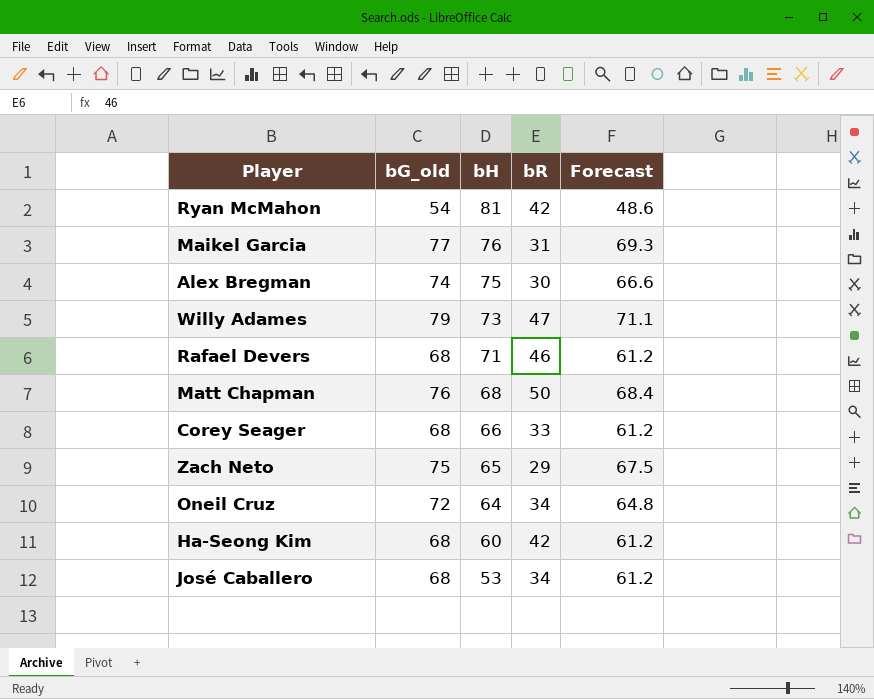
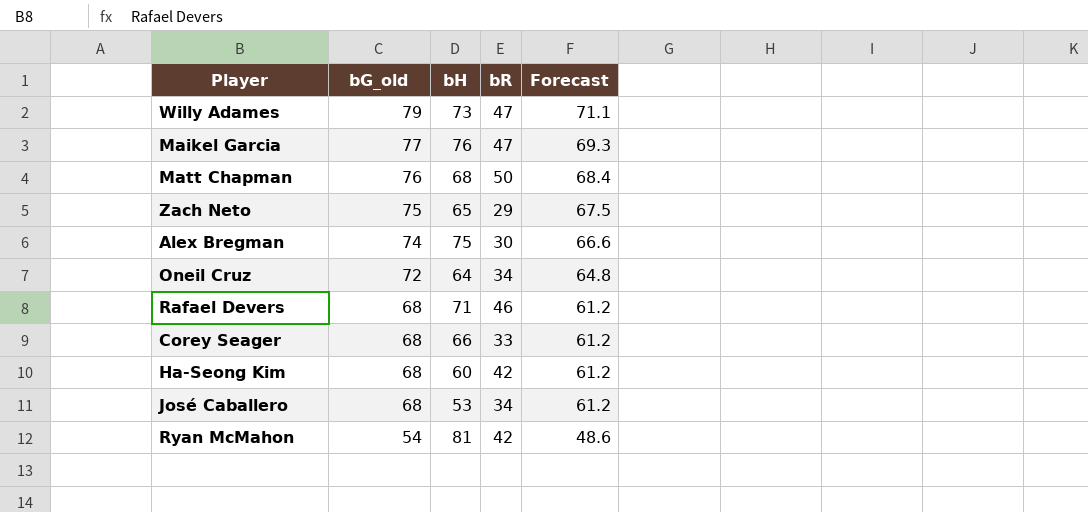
row order: bH descending -> bG_old descending
Maikel Garcia | bR: 31 -> 47

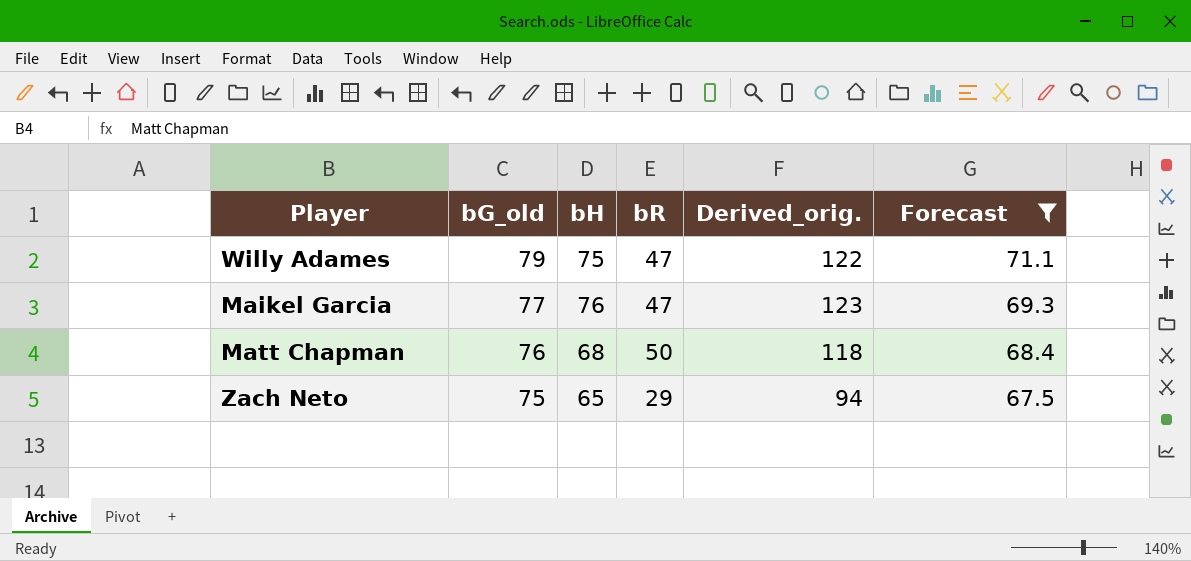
filter: none -> Forecast >= 67.5
column Derived_orig. | formula: none -> [bH] + [bR]
Willy Adames | bH: 73 -> 75

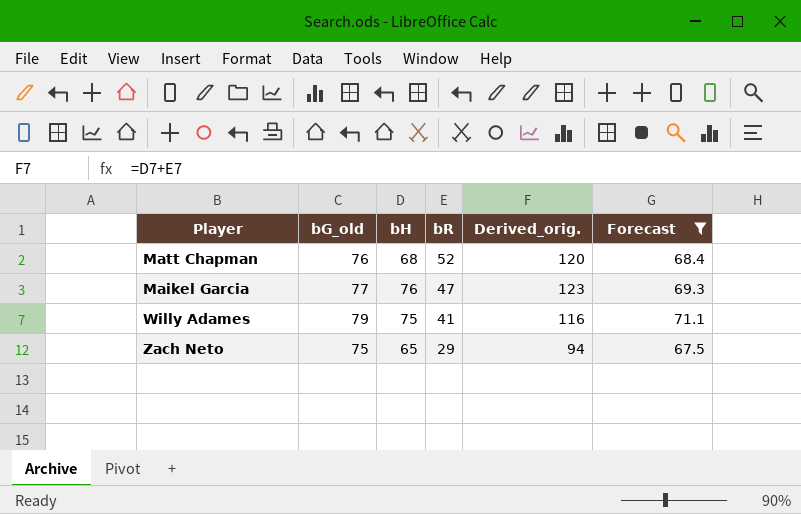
row order: bG_old descending -> bR descending
Matt Chapman | bR: 50 -> 52
Matt Chapman | Derived_orig.: 118 -> 120
Willy Adames | bR: 47 -> 41
Willy Adames | Derived_orig.: 122 -> 116

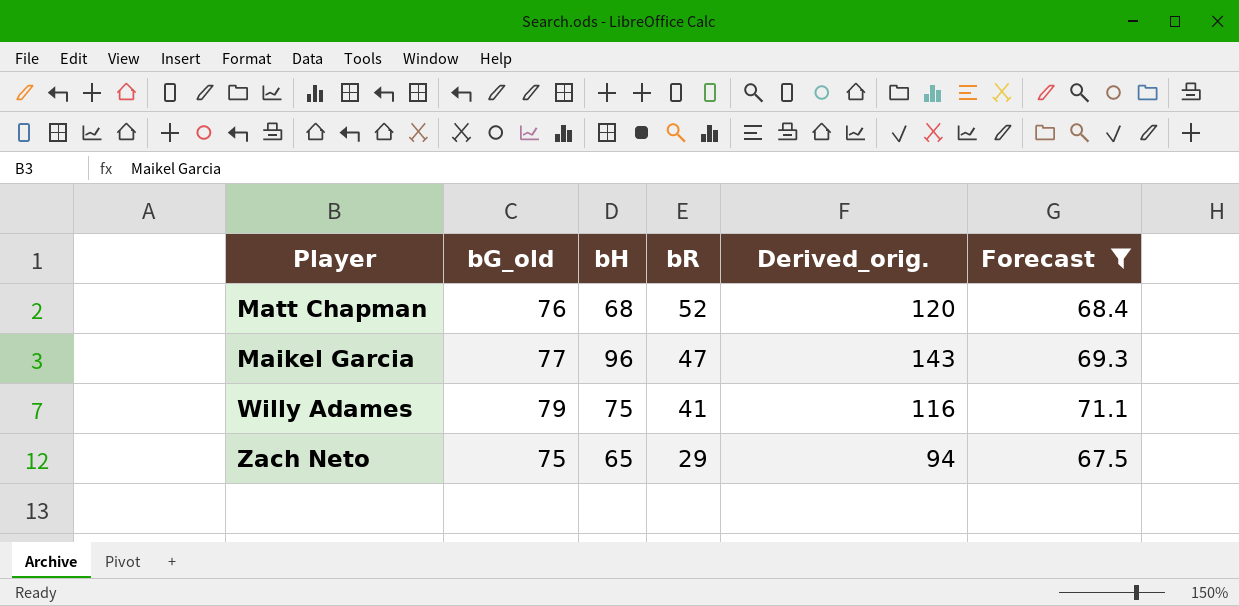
Maikel Garcia | bH: 76 -> 96
Maikel Garcia | Derived_orig.: 123 -> 143

